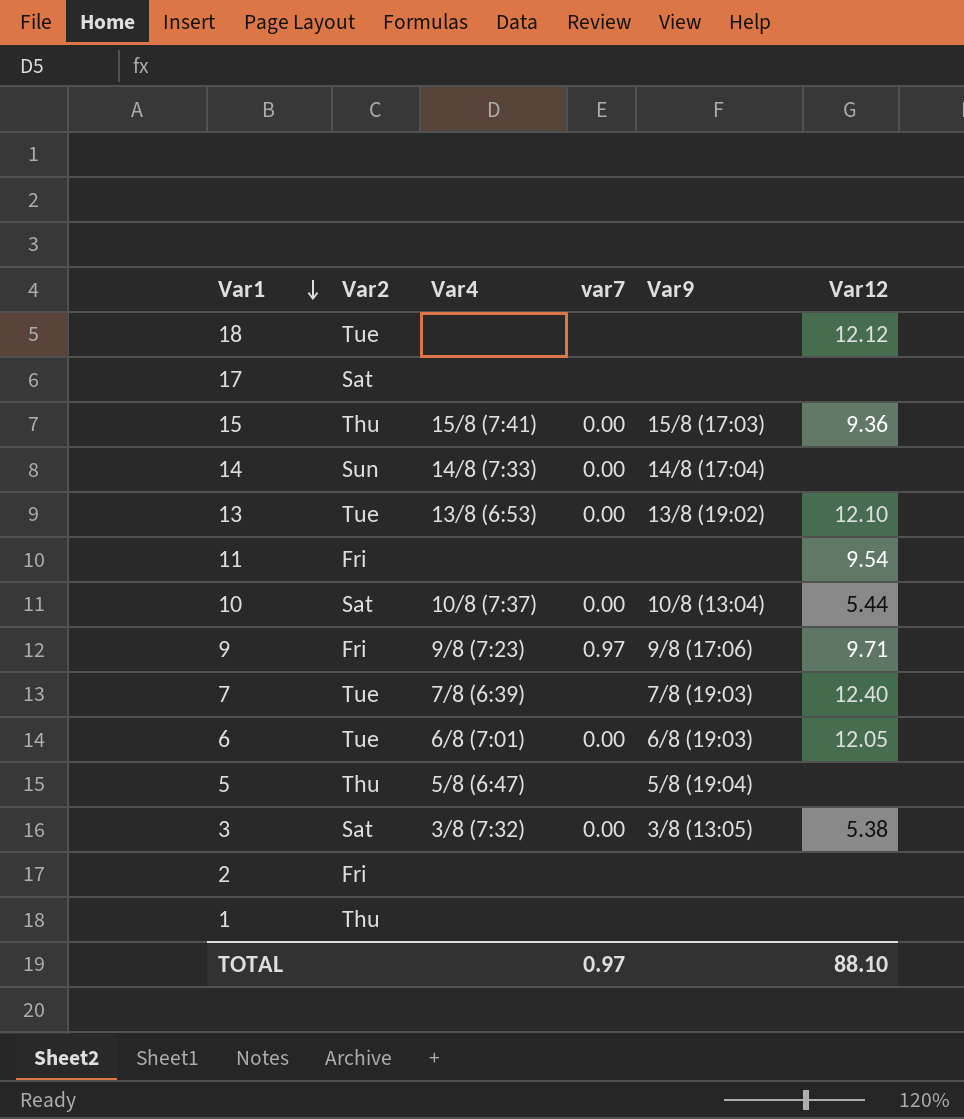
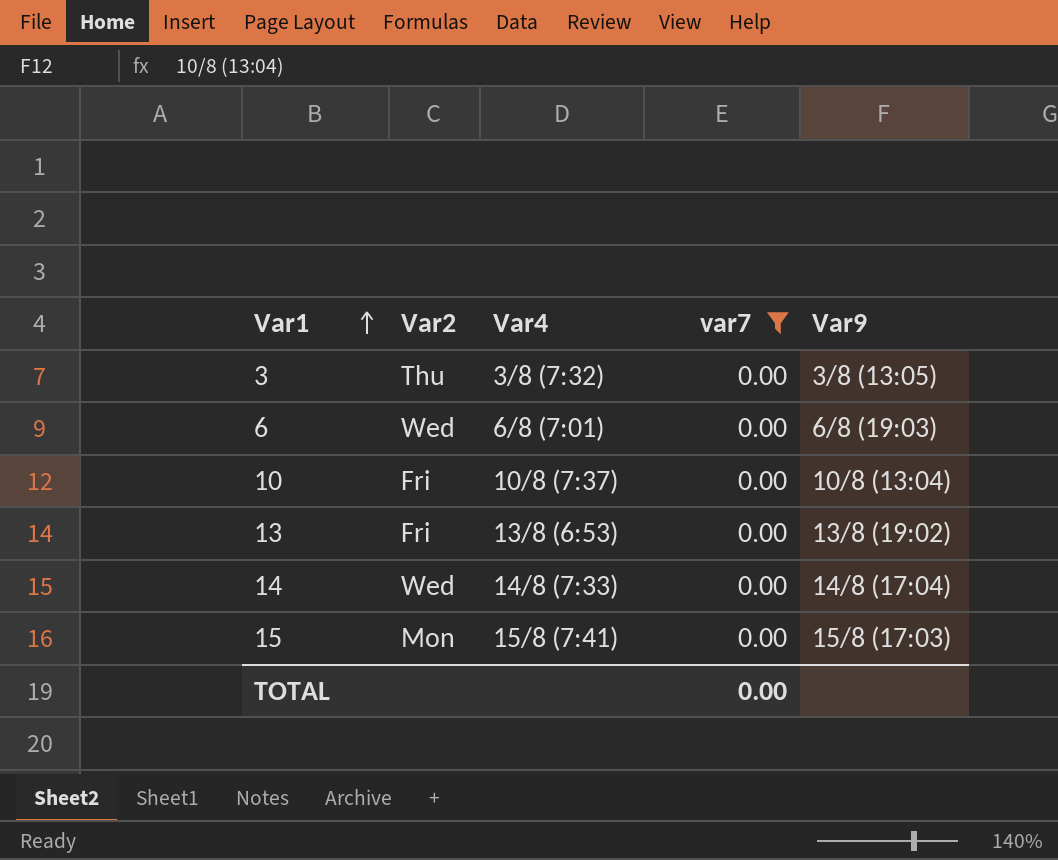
filter: none -> var7 = 0.00
row order: Var1 descending -> Var1 ascending
column Var12 | position: 6 -> none
3 | Var2: Sat -> Thu
6 | Var2: Tue -> Wed
10 | Var2: Sat -> Fri
13 | Var2: Tue -> Fri
14 | Var2: Sun -> Wed
15 | Var2: Thu -> Mon
TOTAL | var7: 0.97 -> 0.00

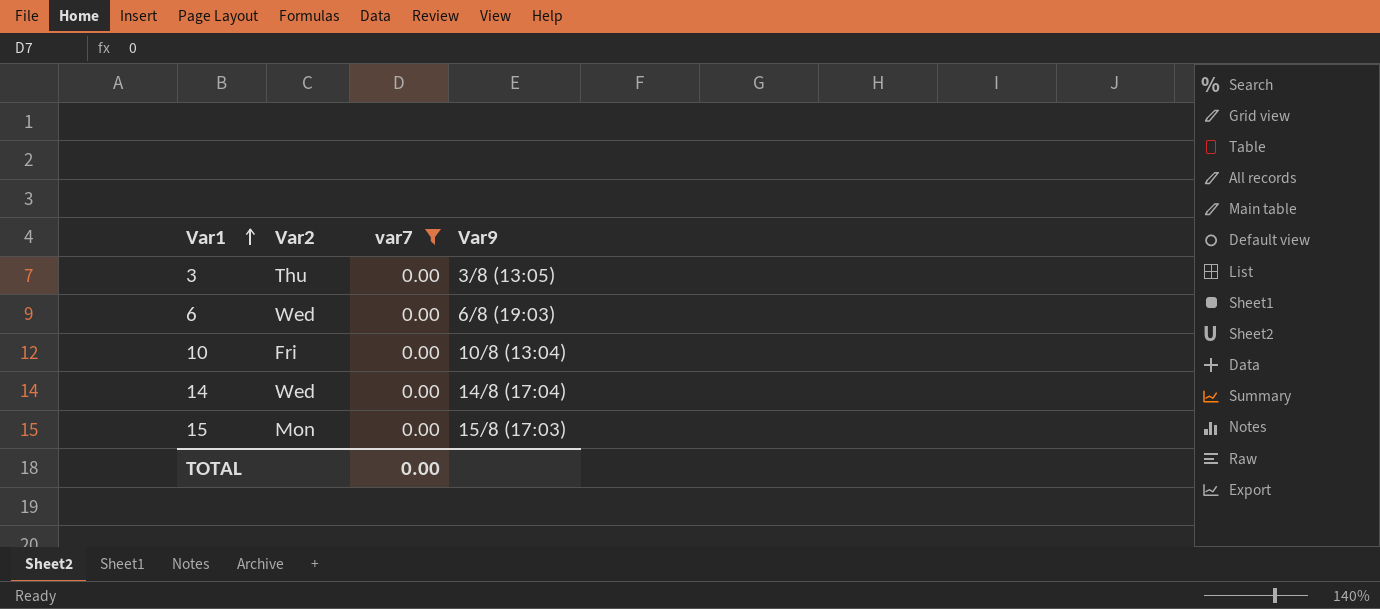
column Var4 | position: 3 -> none
row 13: Fri | 13/8 (6:53) | 0.00 | 13/8 (19:02) -> none

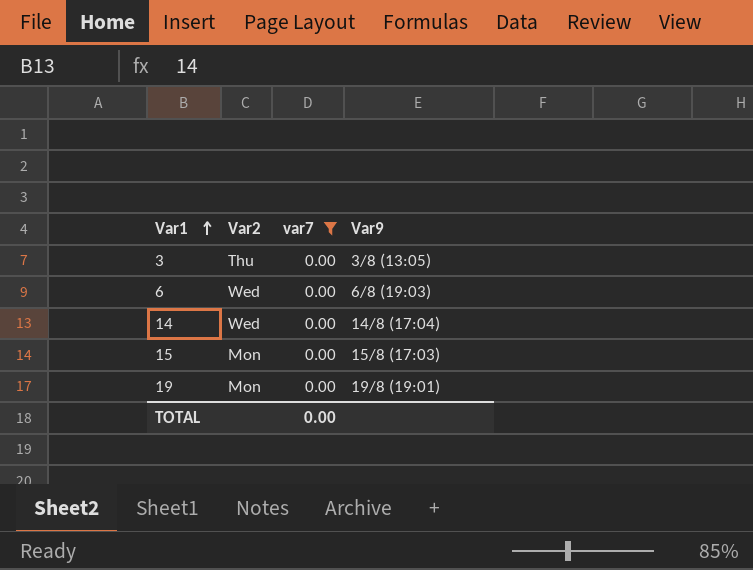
row 10: Fri | 0.00 | 10/8 (13:04) -> none
row 19: none -> Mon | 0.00 | 19/8 (19:01)

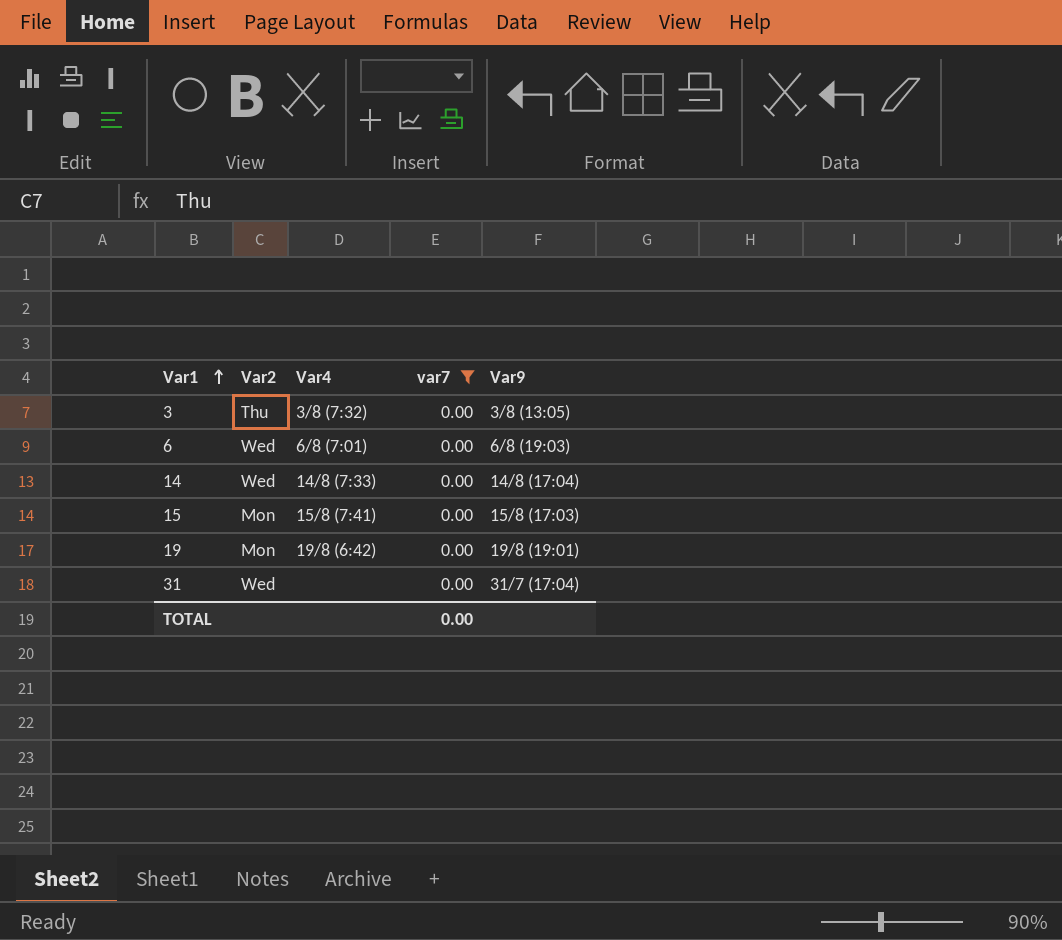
column Var4 | position: none -> 3
row 31: none -> Wed | none | 0.00 | 31/7 (17:04)

